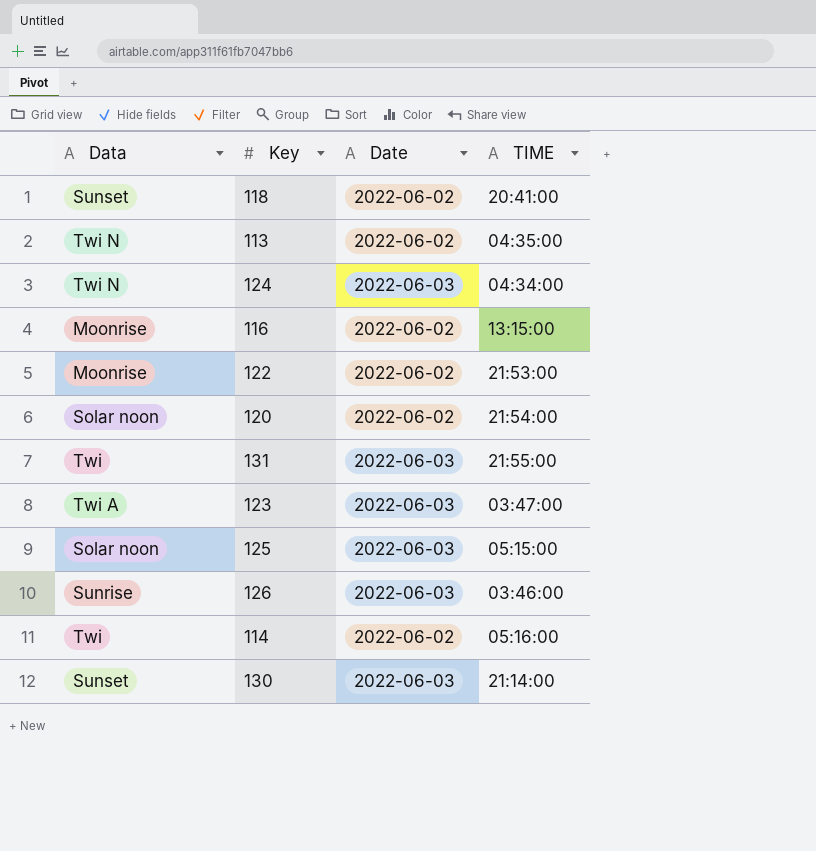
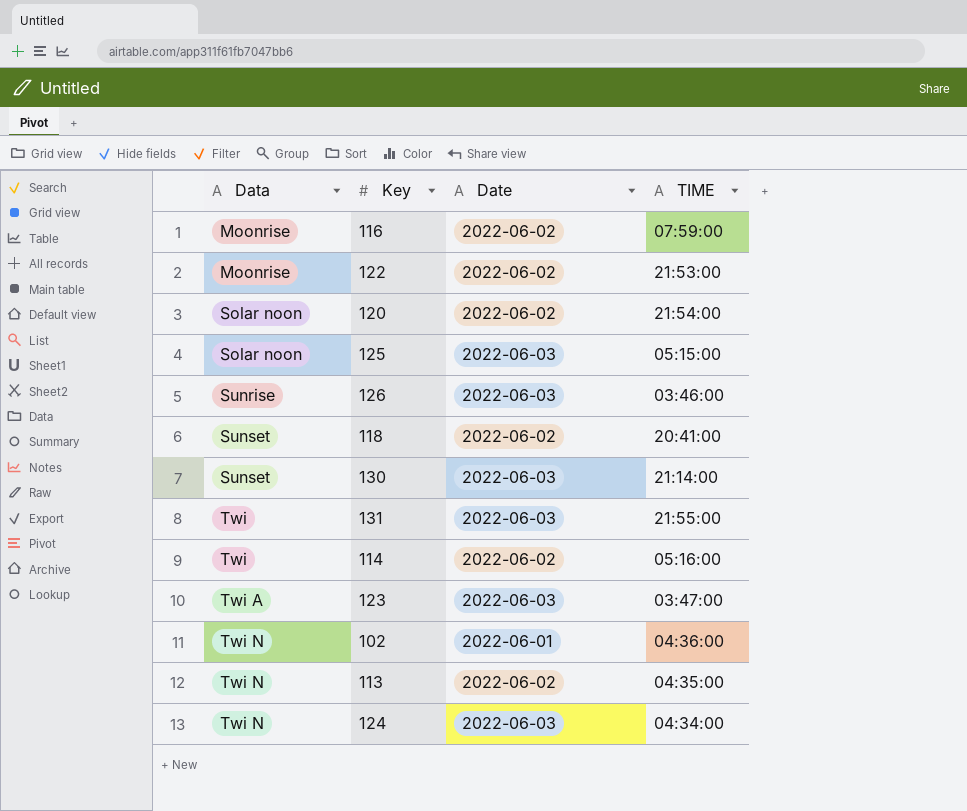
row order: none -> Data ascending
116 | TIME: 13:15:00 -> 07:59:00
row 102: none -> Twi N | 2022-06-01 | 04:36:00

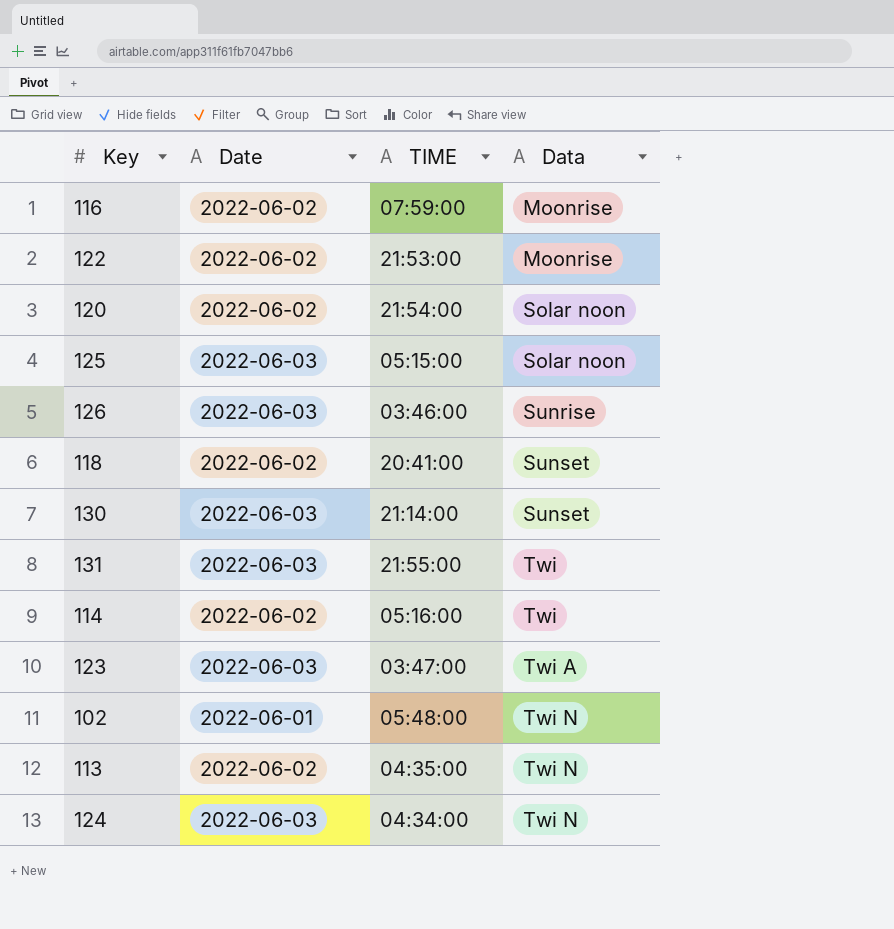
column Data | position: 1 -> 4
102 | TIME: 04:36:00 -> 05:48:00

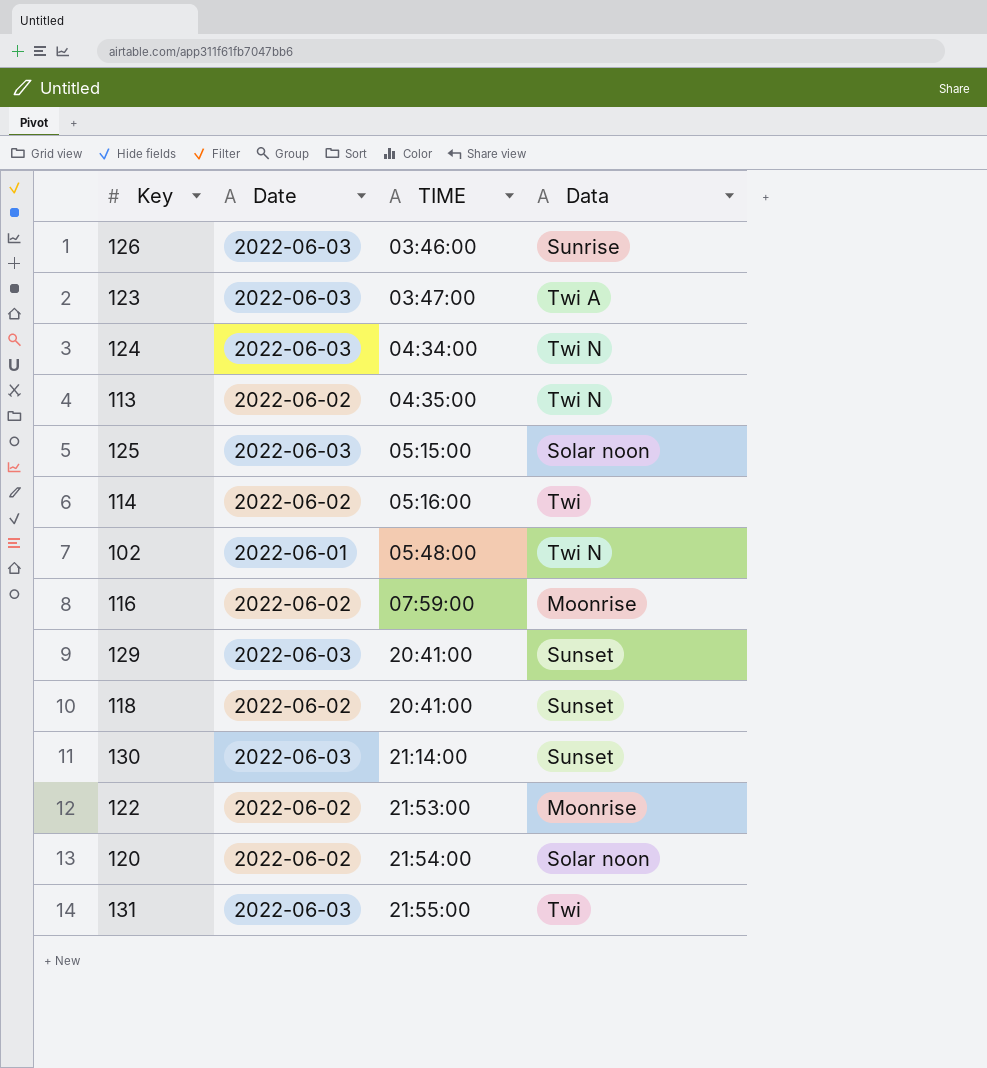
row order: Data ascending -> TIME ascending
row 129: none -> 2022-06-03 | 20:41:00 | Sunset

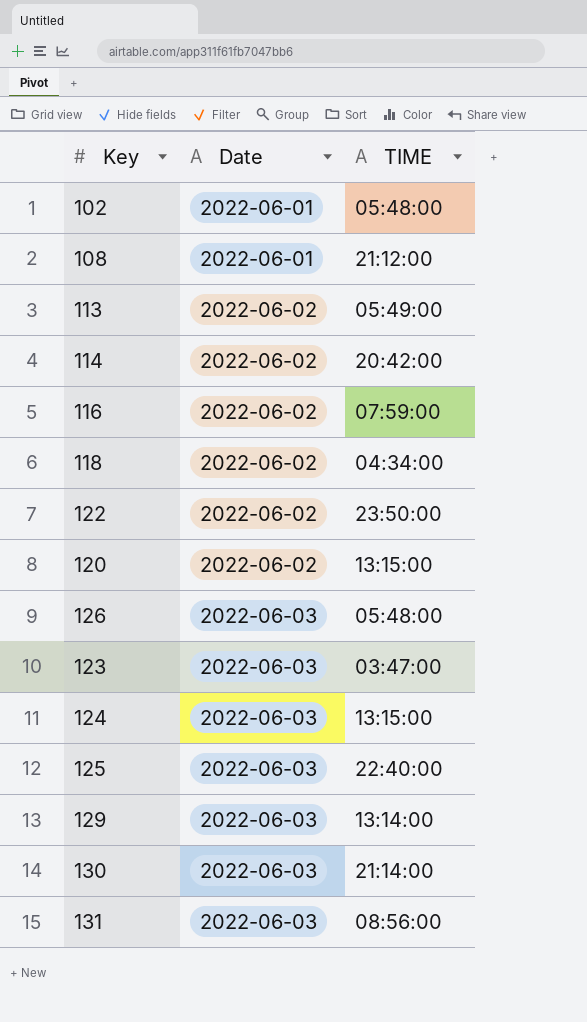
row order: TIME ascending -> Date ascending
column Data | position: 4 -> none
row 108: none -> 2022-06-01 | 21:12:00
113 | TIME: 04:35:00 -> 05:49:00
114 | TIME: 05:16:00 -> 20:42:00
118 | TIME: 20:41:00 -> 04:34:00
122 | TIME: 21:53:00 -> 23:50:00
120 | TIME: 21:54:00 -> 13:15:00
126 | TIME: 03:46:00 -> 05:48:00
124 | TIME: 04:34:00 -> 13:15:00
125 | TIME: 05:15:00 -> 22:40:00
129 | TIME: 20:41:00 -> 13:14:00
131 | TIME: 21:55:00 -> 08:56:00

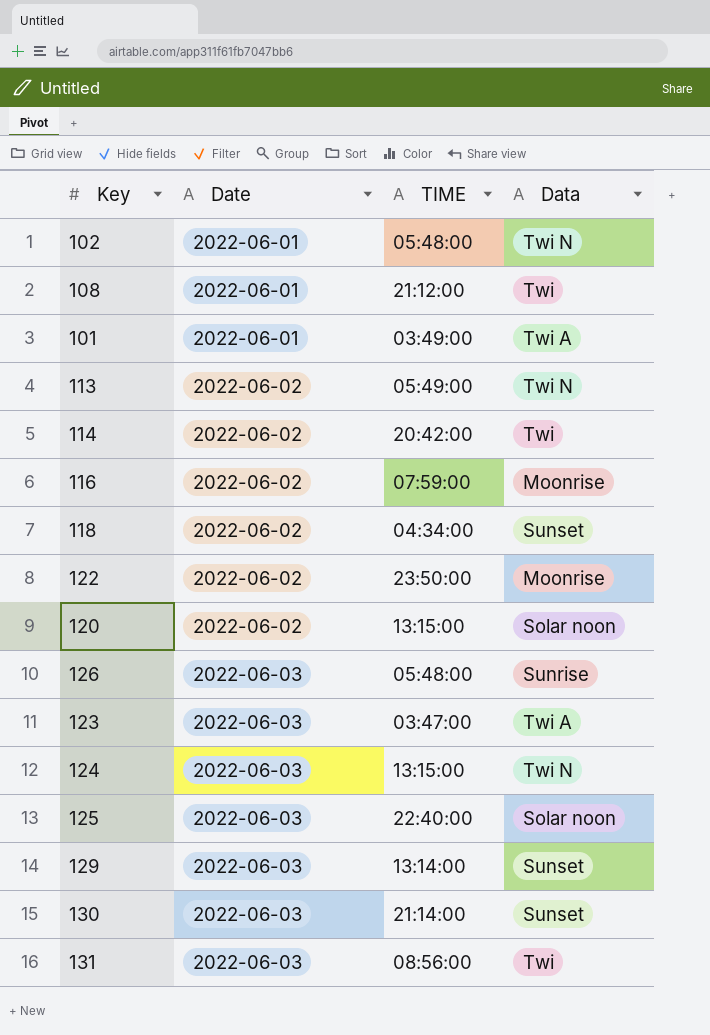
column Data | position: none -> 4
row 101: none -> 2022-06-01 | 03:49:00 | Twi A

